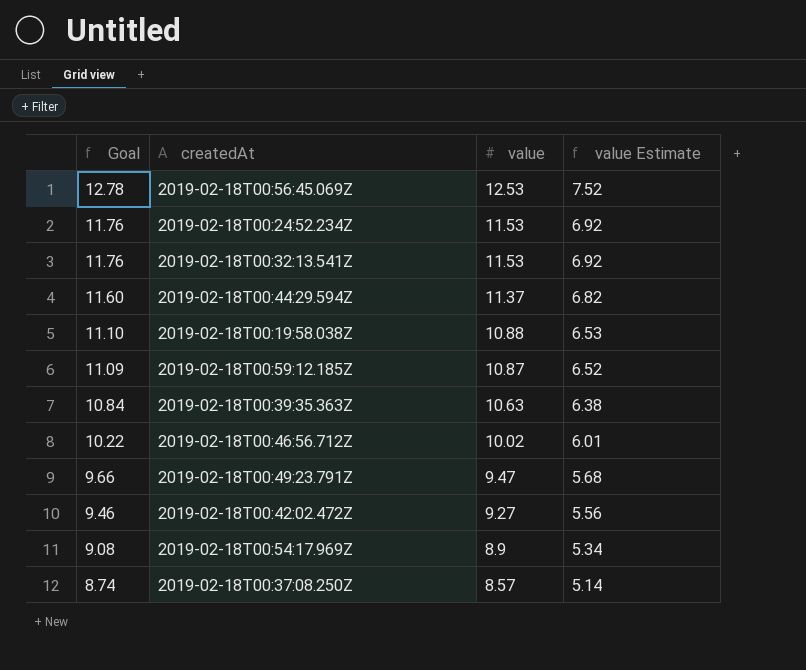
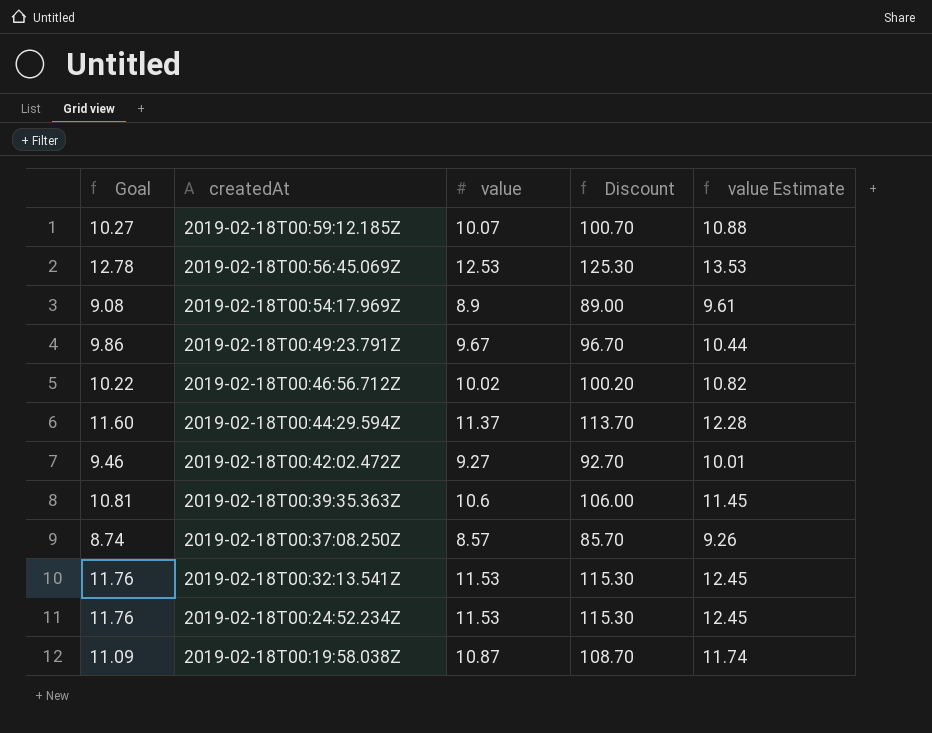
row order: Goal descending -> createdAt descending
column Discount | formula: none -> [value] * 10
column value Estimate | formula: [value] * 0.6 -> [value] * 1.08
2019-02-18T00:59:12.185Z | Goal: 11.09 -> 10.27
2019-02-18T00:59:12.185Z | value: 10.87 -> 10.07
2019-02-18T00:49:23.791Z | Goal: 9.66 -> 9.86
2019-02-18T00:49:23.791Z | value: 9.47 -> 9.67
2019-02-18T00:39:35.363Z | Goal: 10.84 -> 10.81
2019-02-18T00:39:35.363Z | value: 10.63 -> 10.6
2019-02-18T00:19:58.038Z | Goal: 11.10 -> 11.09
2019-02-18T00:19:58.038Z | value: 10.88 -> 10.87

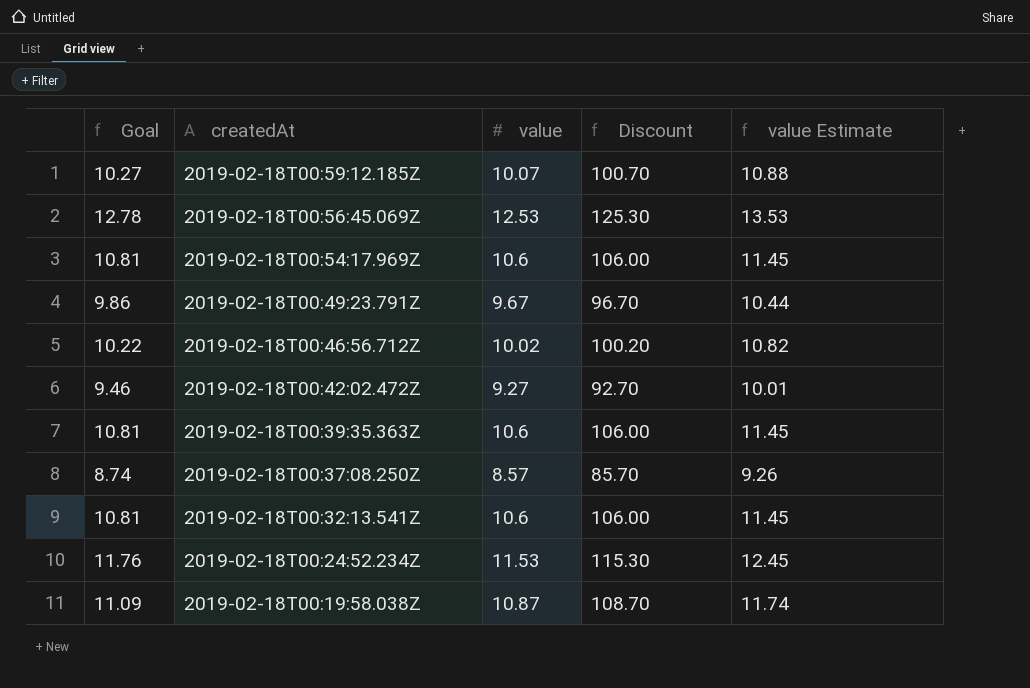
row 2019-02-18T00:44:29.594Z: 11.60 | 11.37 | 113.70 | 12.28 -> none
2019-02-18T00:54:17.969Z | Goal: 9.08 -> 10.81
2019-02-18T00:54:17.969Z | value: 8.9 -> 10.6
2019-02-18T00:54:17.969Z | Discount: 89.00 -> 106.00
2019-02-18T00:54:17.969Z | value Estimate: 9.61 -> 11.45
2019-02-18T00:32:13.541Z | Goal: 11.76 -> 10.81
2019-02-18T00:32:13.541Z | value: 11.53 -> 10.6
2019-02-18T00:32:13.541Z | Discount: 115.30 -> 106.00
2019-02-18T00:32:13.541Z | value Estimate: 12.45 -> 11.45

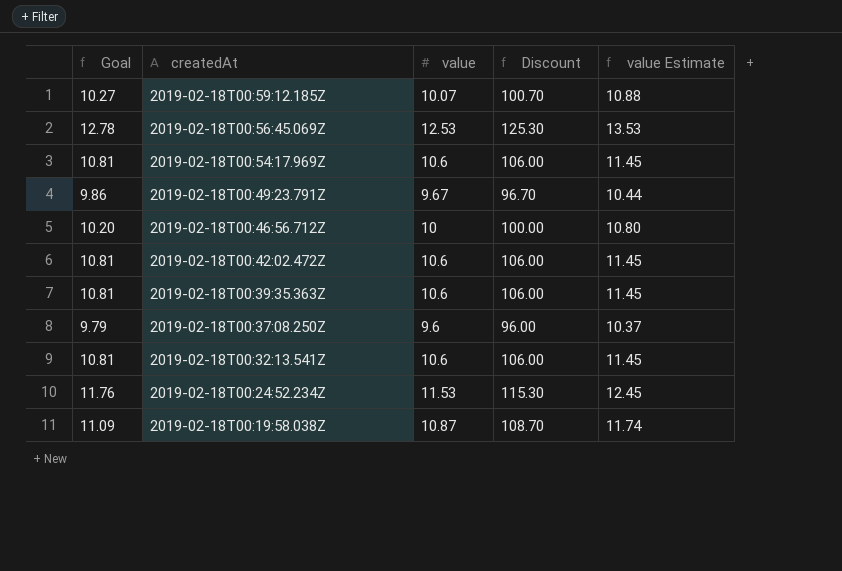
2019-02-18T00:46:56.712Z | Goal: 10.22 -> 10.20
2019-02-18T00:46:56.712Z | value: 10.02 -> 10
2019-02-18T00:46:56.712Z | Discount: 100.20 -> 100.00
2019-02-18T00:46:56.712Z | value Estimate: 10.82 -> 10.80
2019-02-18T00:42:02.472Z | Goal: 9.46 -> 10.81
2019-02-18T00:42:02.472Z | value: 9.27 -> 10.6
2019-02-18T00:42:02.472Z | Discount: 92.70 -> 106.00
2019-02-18T00:42:02.472Z | value Estimate: 10.01 -> 11.45
2019-02-18T00:37:08.250Z | Goal: 8.74 -> 9.79
2019-02-18T00:37:08.250Z | value: 8.57 -> 9.6
2019-02-18T00:37:08.250Z | Discount: 85.70 -> 96.00
2019-02-18T00:37:08.250Z | value Estimate: 9.26 -> 10.37

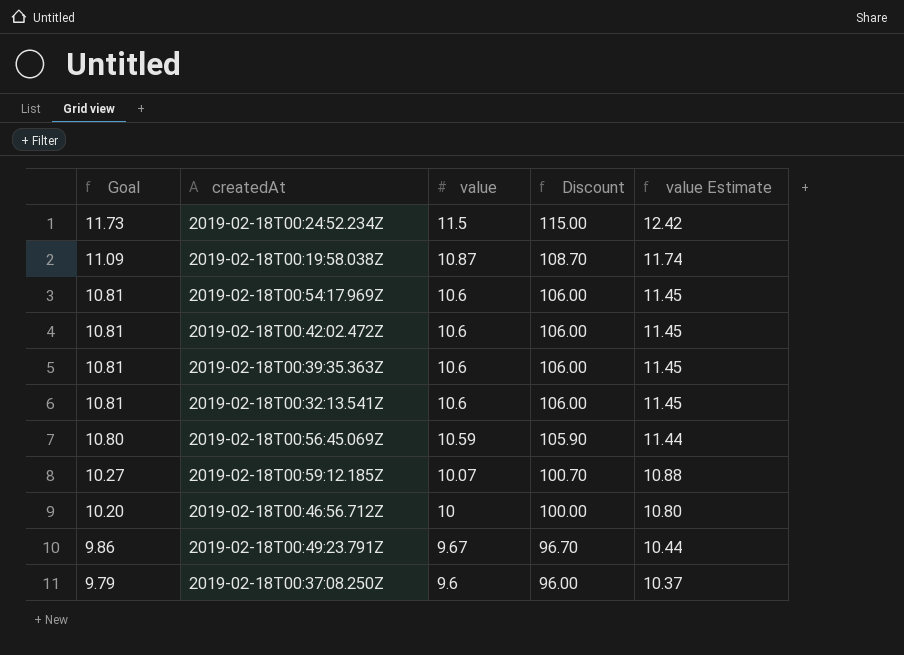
row order: createdAt descending -> Goal descending
2019-02-18T00:24:52.234Z | Goal: 11.76 -> 11.73
2019-02-18T00:24:52.234Z | value: 11.53 -> 11.5
2019-02-18T00:24:52.234Z | Discount: 115.30 -> 115.00
2019-02-18T00:24:52.234Z | value Estimate: 12.45 -> 12.42
2019-02-18T00:56:45.069Z | Goal: 12.78 -> 10.80
2019-02-18T00:56:45.069Z | value: 12.53 -> 10.59
2019-02-18T00:56:45.069Z | Discount: 125.30 -> 105.90
2019-02-18T00:56:45.069Z | value Estimate: 13.53 -> 11.44

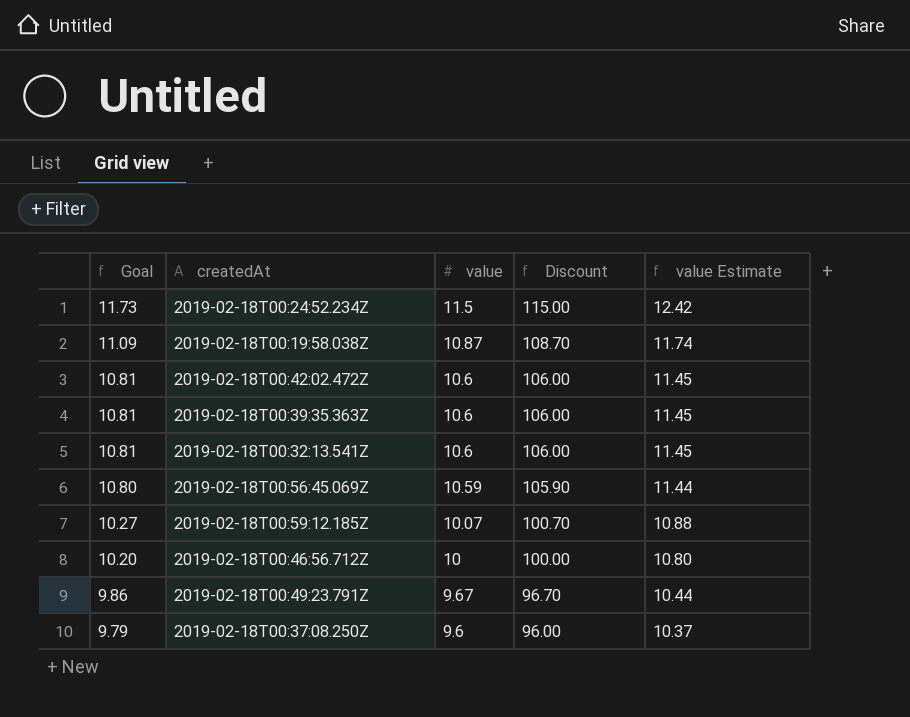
row 2019-02-18T00:54:17.969Z: 10.81 | 10.6 | 106.00 | 11.45 -> none

